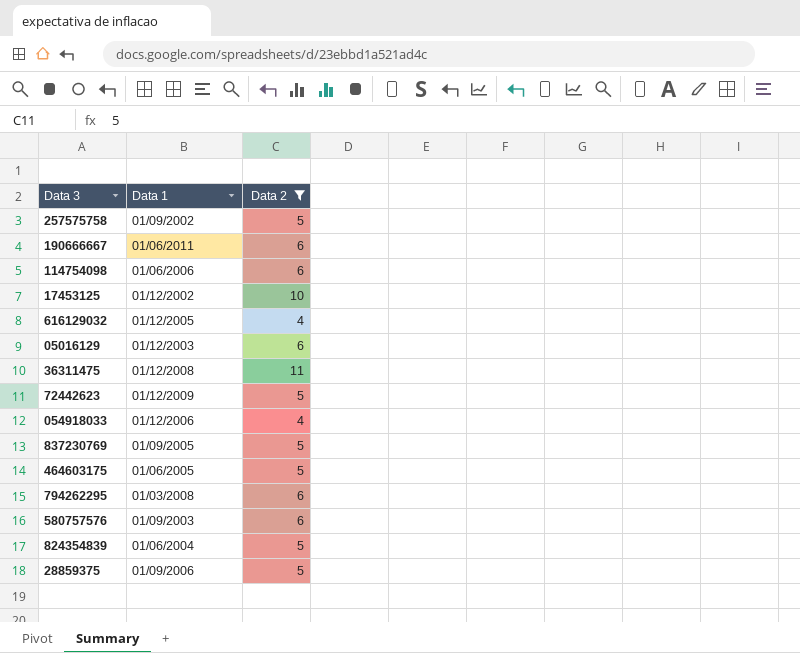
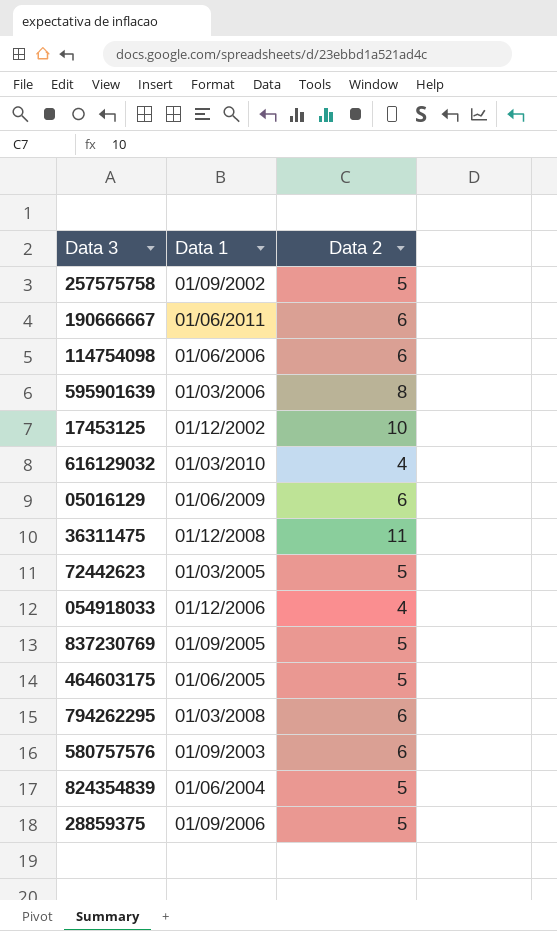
filter: Data 2 != 8 -> none
616129032 | Data 1: 01/12/2005 -> 01/03/2010
05016129 | Data 1: 01/12/2003 -> 01/06/2009
72442623 | Data 1: 01/12/2009 -> 01/03/2005

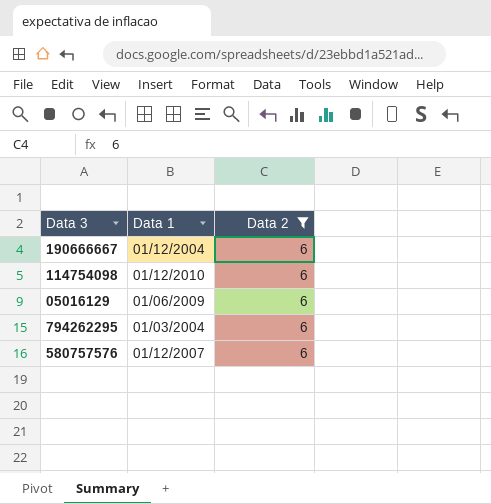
filter: none -> Data 2 = 6
190666667 | Data 1: 01/06/2011 -> 01/12/2004
114754098 | Data 1: 01/06/2006 -> 01/12/2010
794262295 | Data 1: 01/03/2008 -> 01/03/2004
580757576 | Data 1: 01/09/2003 -> 01/12/2007

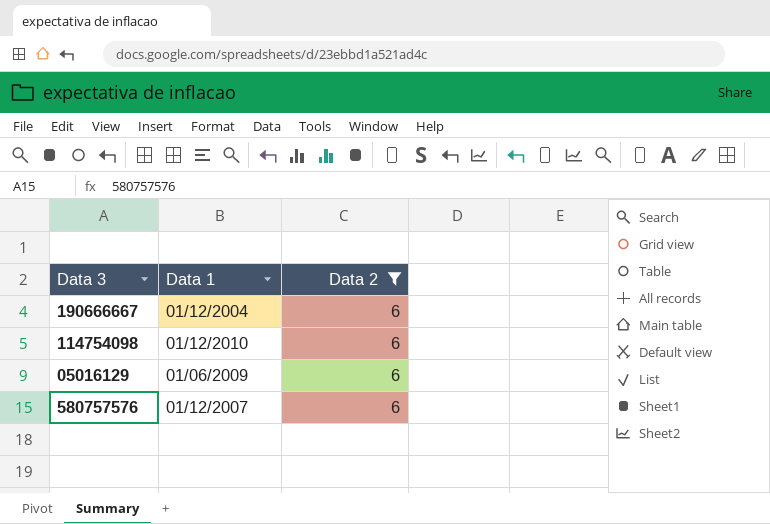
row 794262295: 01/03/2004 | 6 -> none

